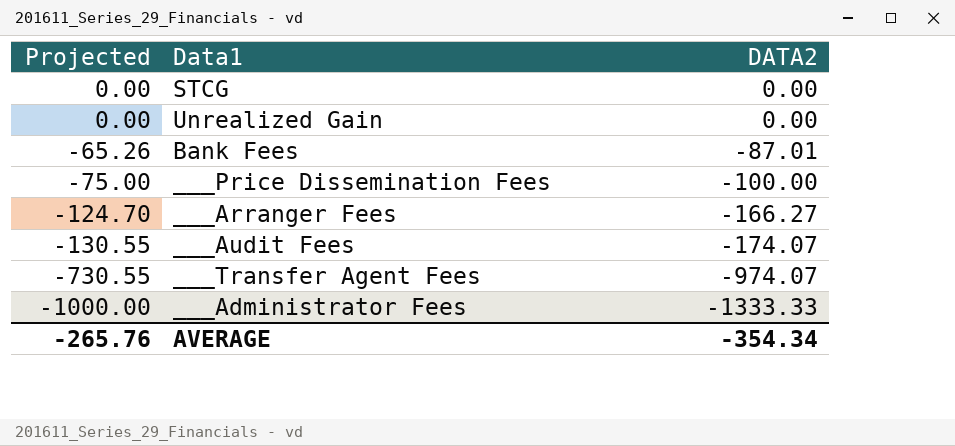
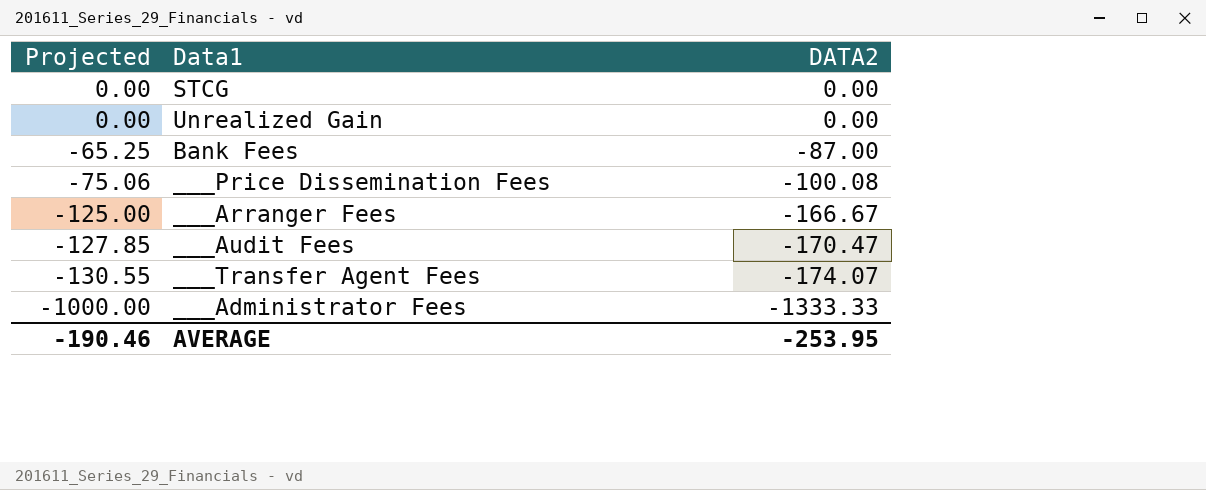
Bank Fees | Projected: -65.26 -> -65.25
Bank Fees | DATA2: -87.01 -> -87.00
___Price Dissemination Fees | Projected: -75.00 -> -75.06
___Price Dissemination Fees | DATA2: -100.00 -> -100.08
___Arranger Fees | Projected: -124.70 -> -125.00
___Arranger Fees | DATA2: -166.27 -> -166.67
___Audit Fees | Projected: -130.55 -> -127.85
___Audit Fees | DATA2: -174.07 -> -170.47
___Transfer Agent Fees | Projected: -730.55 -> -130.55
___Transfer Agent Fees | DATA2: -974.07 -> -174.07
AVERAGE | Projected: -265.76 -> -190.46
AVERAGE | DATA2: -354.34 -> -253.95

